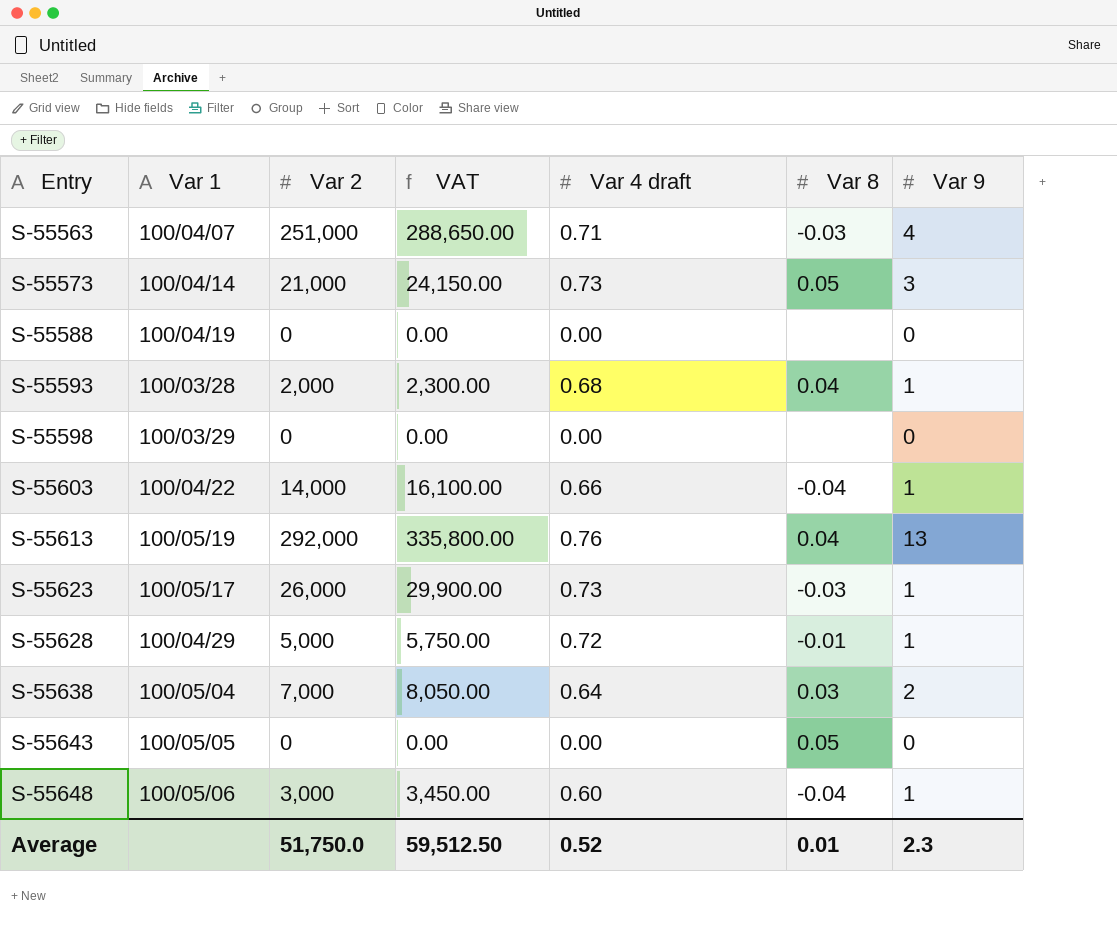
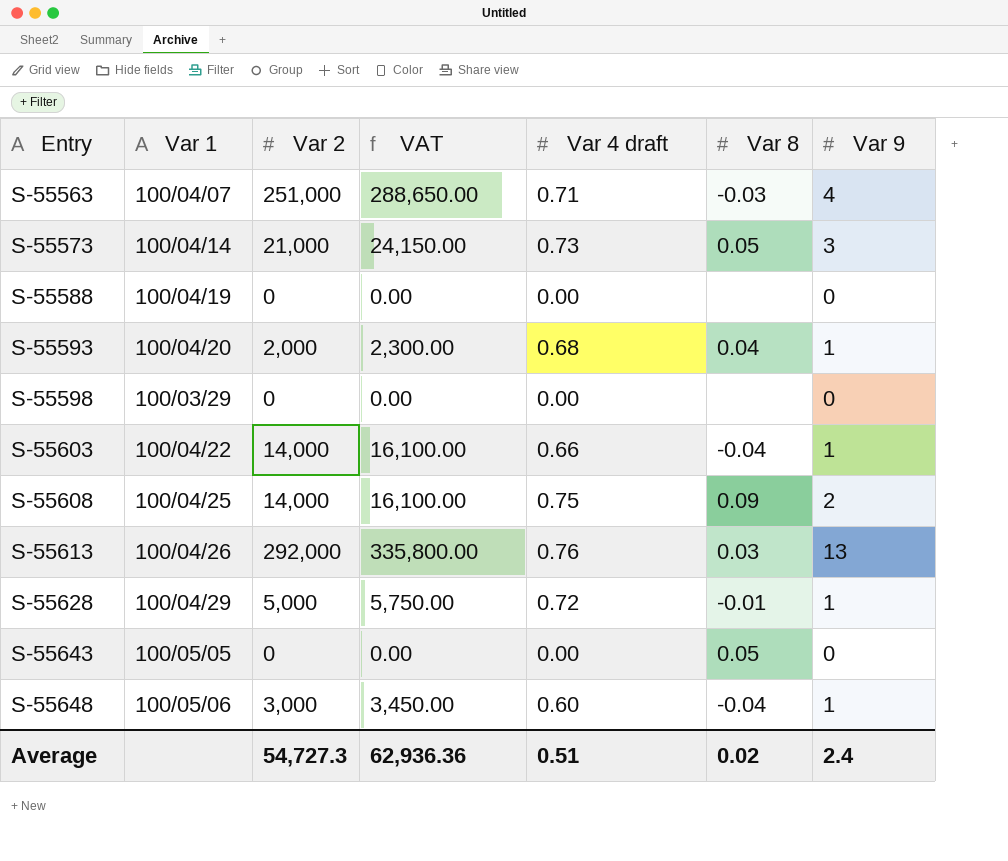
row S-55623: 100/05/17 | 26,000 | 29,900.00 | 0.73 | -0.03 | 1 -> none
row S-55638: 100/05/04 | 7,000 | 8,050.00 | 0.64 | 0.03 | 2 -> none
S-55593 | Var 1: 100/03/28 -> 100/04/20
row S-55608: none -> 100/04/25 | 14,000 | 16,100.00 | 0.75 | 0.09 | 2
S-55613 | Var 1: 100/05/19 -> 100/04/26
S-55613 | Var 8: 0.04 -> 0.03
Average | Var 2: 51,750.0 -> 54,727.3
Average | VAT: 59,512.50 -> 62,936.36
Average | Var 4 draft: 0.52 -> 0.51
Average | Var 8: 0.01 -> 0.02
Average | Var 9: 2.3 -> 2.4

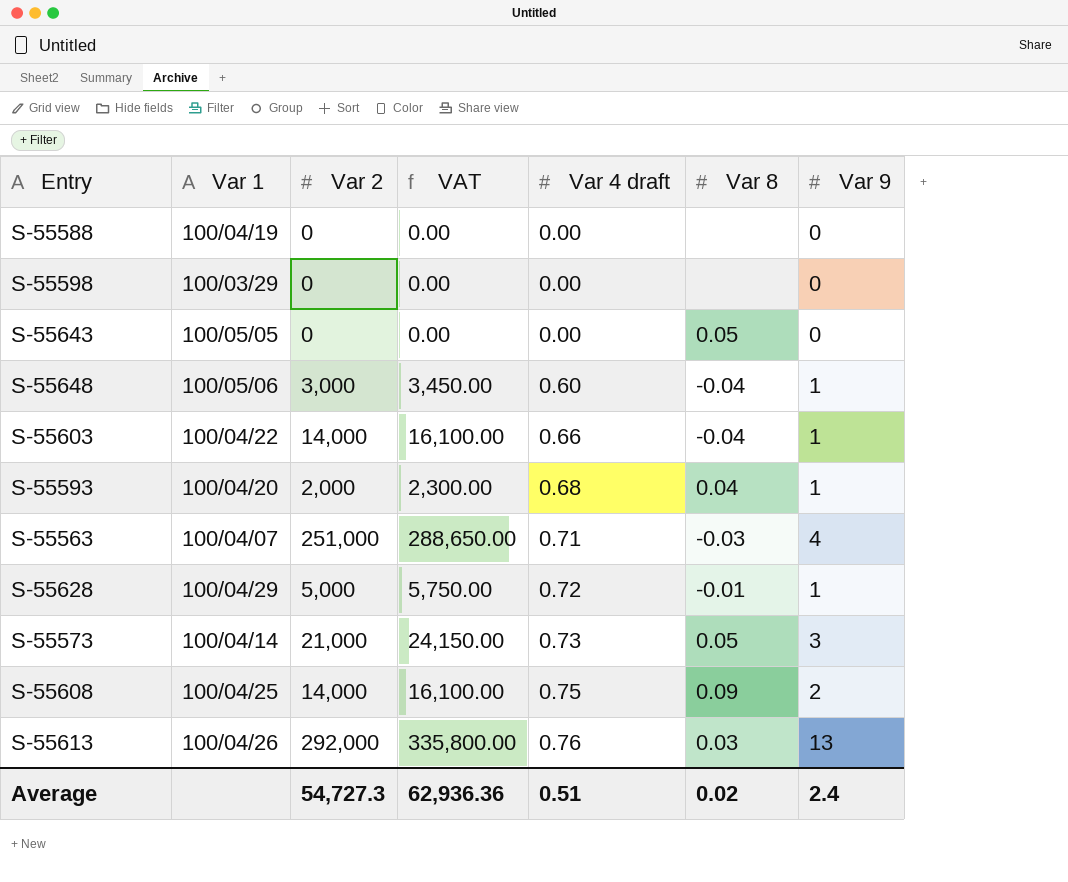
row order: Entry ascending -> Var 4 draft ascending

